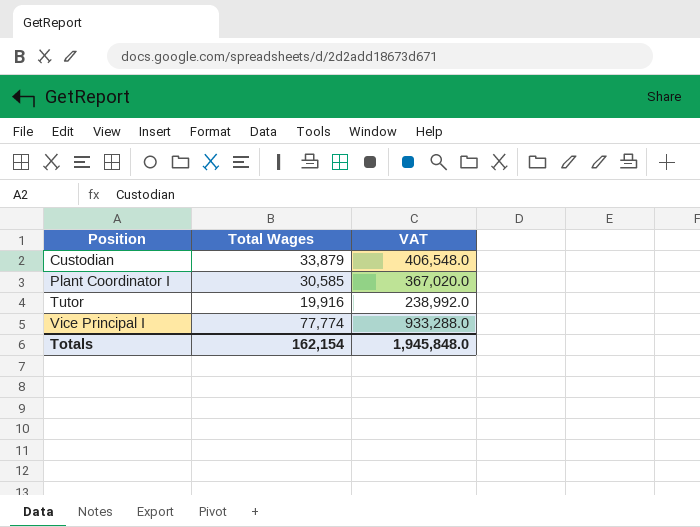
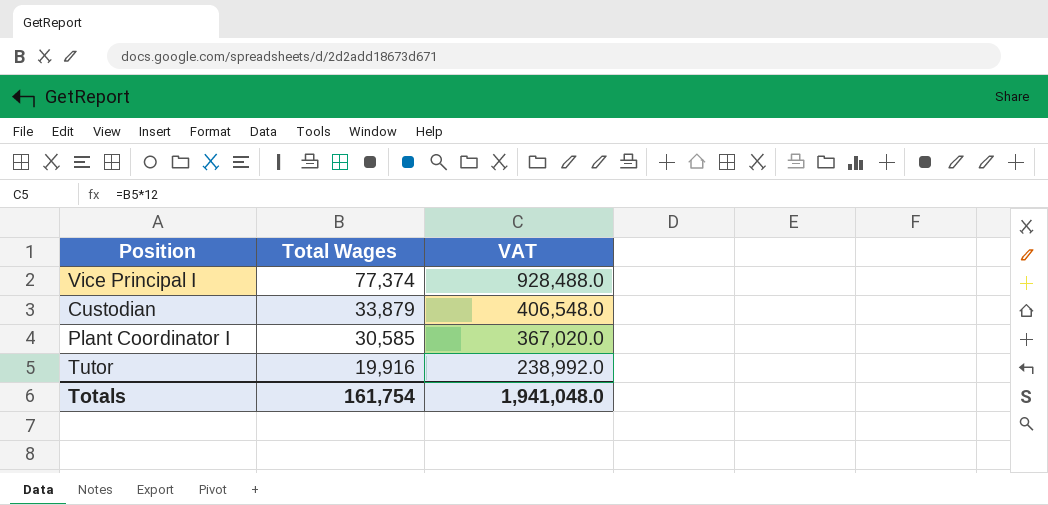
row order: Position ascending -> Total Wages descending
Vice Principal I | Total Wages: 77,774 -> 77,374
Vice Principal I | VAT: 933,288.0 -> 928,488.0
Totals | Total Wages: 162,154 -> 161,754
Totals | VAT: 1,945,848.0 -> 1,941,048.0

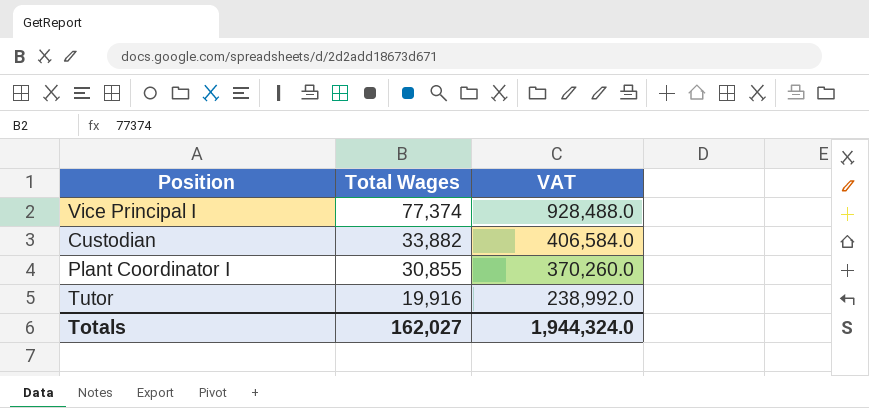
Custodian | Total Wages: 33,879 -> 33,882
Custodian | VAT: 406,548.0 -> 406,584.0
Plant Coordinator I | Total Wages: 30,585 -> 30,855
Plant Coordinator I | VAT: 367,020.0 -> 370,260.0
Totals | Total Wages: 161,754 -> 162,027
Totals | VAT: 1,941,048.0 -> 1,944,324.0

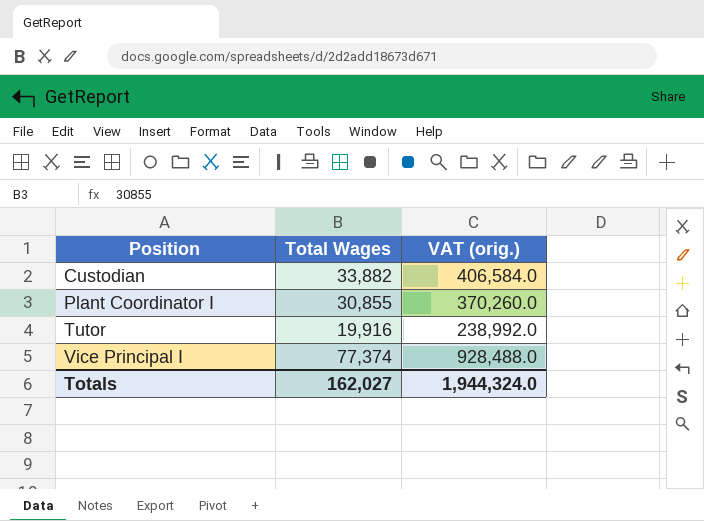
row order: Total Wages descending -> Position ascending
column name: VAT -> VAT (orig.)

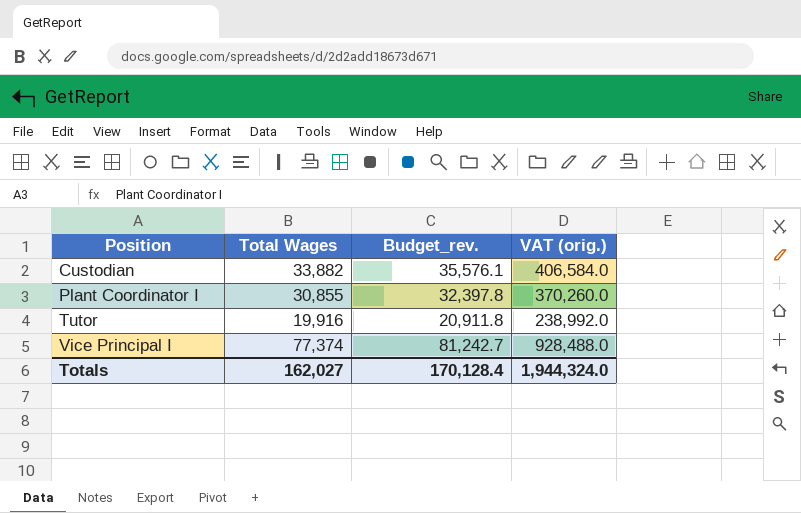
column Budget_rev. | formula: none -> [Total Wages] * 1.05

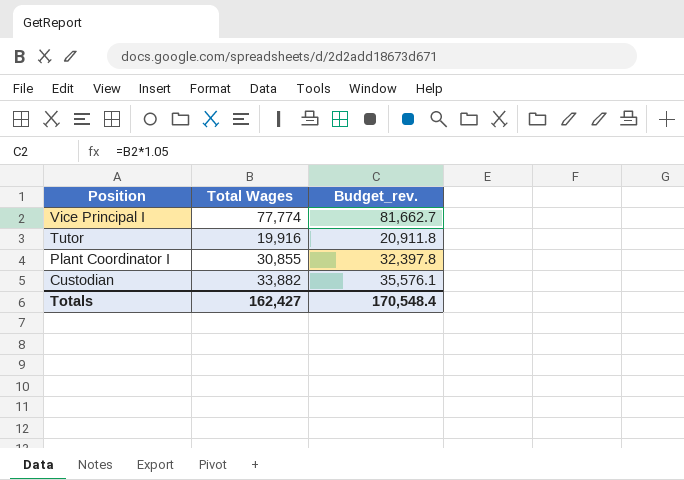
row order: Position ascending -> Position descending
column VAT (orig.) | formula: [Total Wages] * 12 -> none
Vice Principal I | Total Wages: 77,374 -> 77,774
Vice Principal I | Budget_rev.: 81,242.7 -> 81,662.7
Totals | Total Wages: 162,027 -> 162,427
Totals | Budget_rev.: 170,128.4 -> 170,548.4

